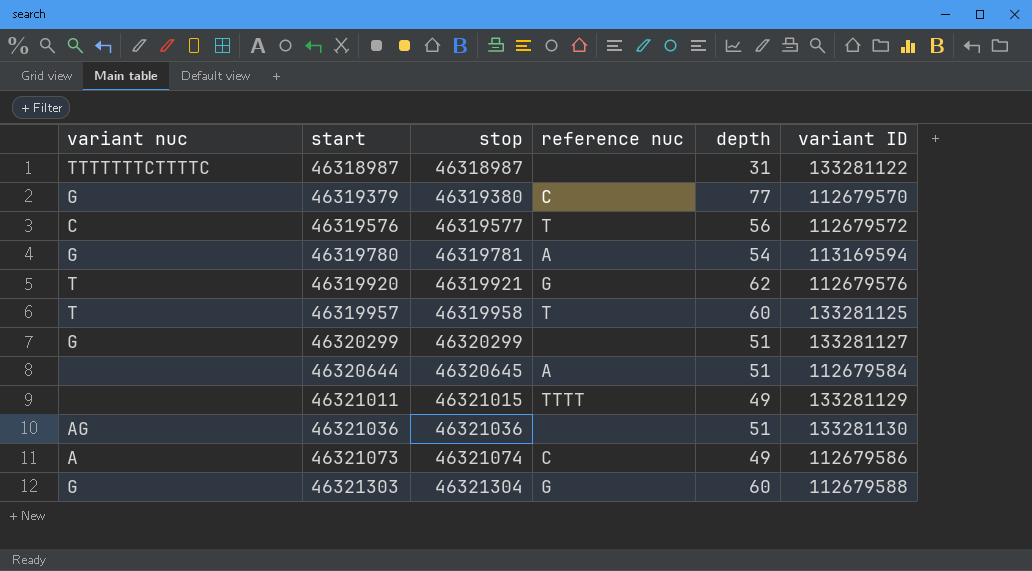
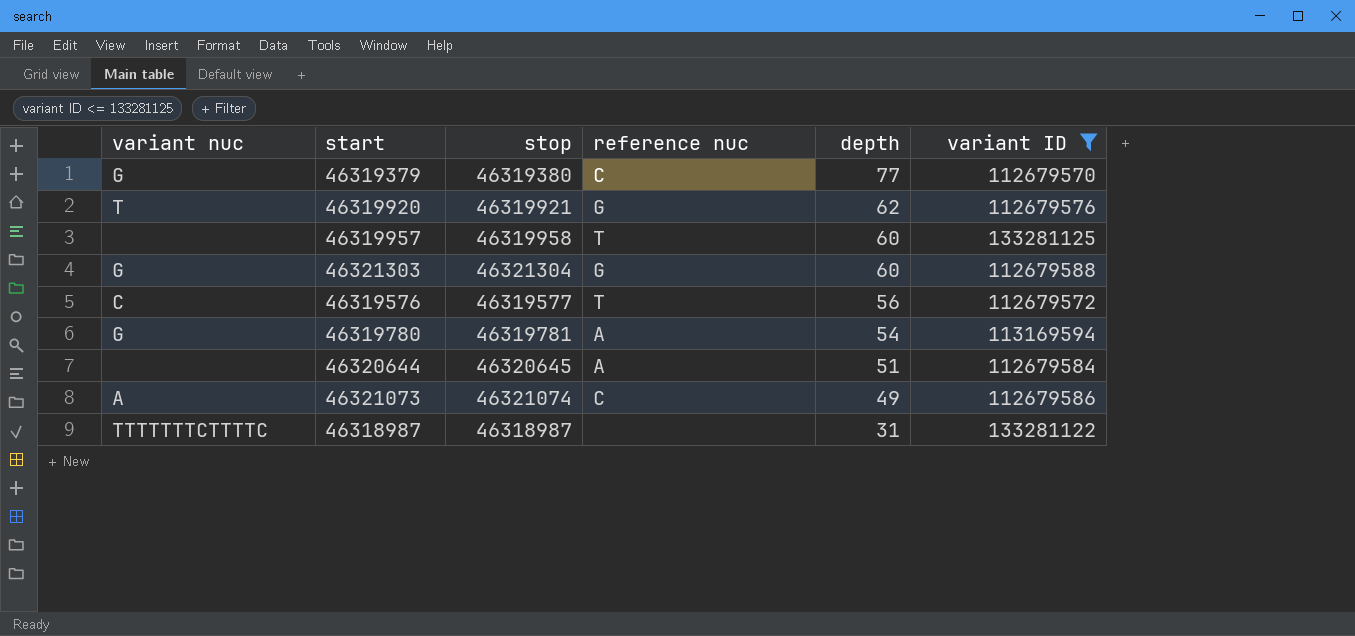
filter: none -> variant ID <= 133281125
row order: start ascending -> depth descending
46319957 | variant nuc: T -> none

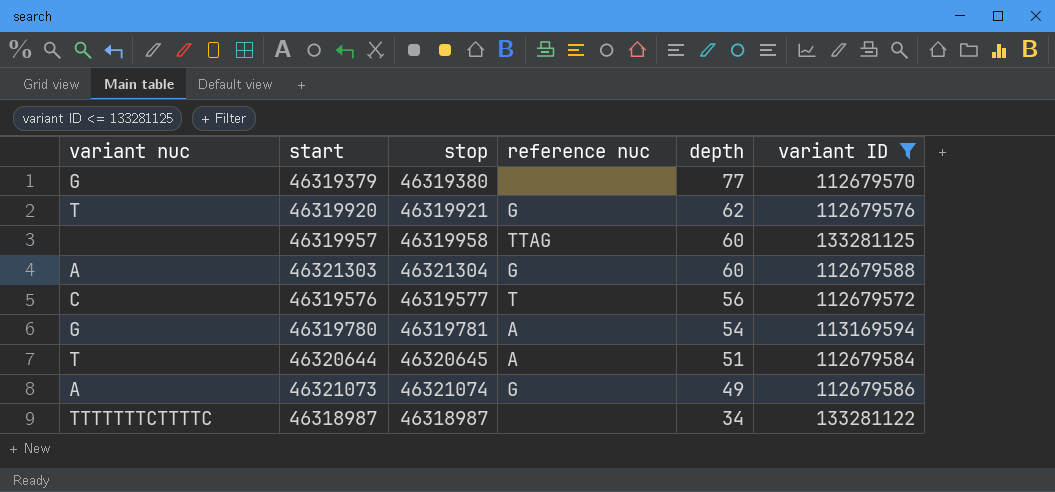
46319379 | reference nuc: C -> none
46319957 | reference nuc: T -> TTAG
46321303 | variant nuc: G -> A
46320644 | variant nuc: none -> T
46321073 | reference nuc: C -> G
46318987 | depth: 31 -> 34

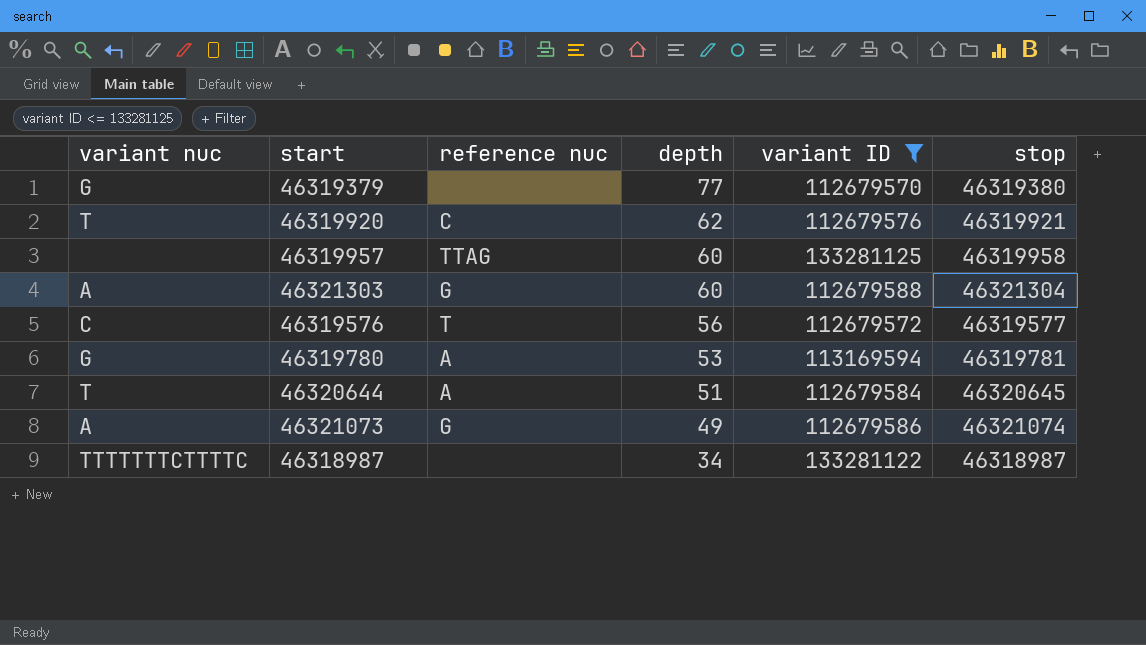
column stop | position: 3 -> 6
46319920 | reference nuc: G -> C
46319780 | depth: 54 -> 53

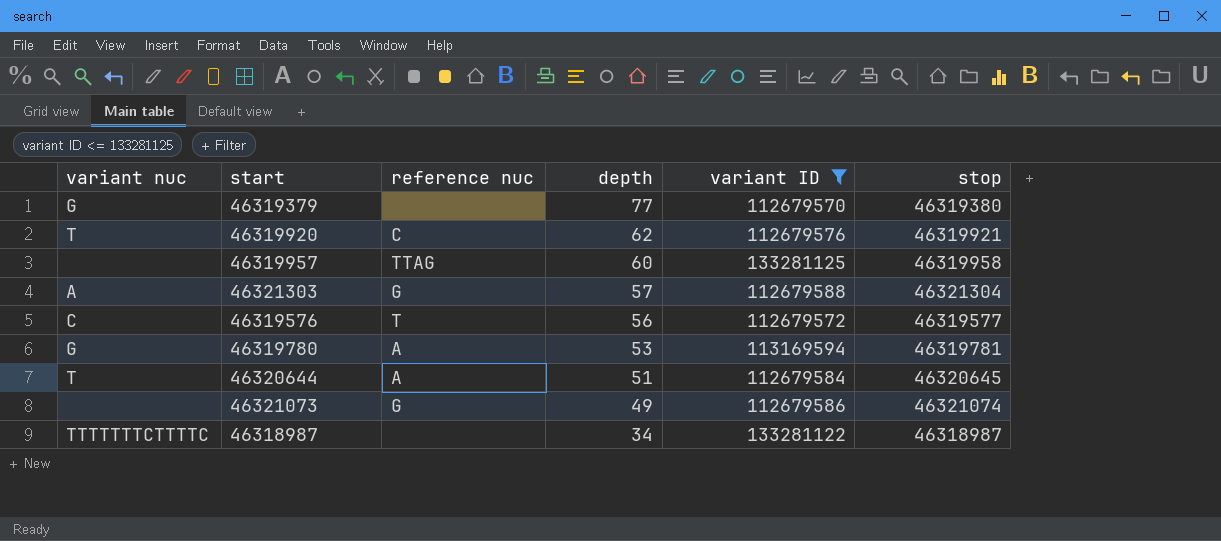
46321303 | depth: 60 -> 57
46321073 | variant nuc: A -> none

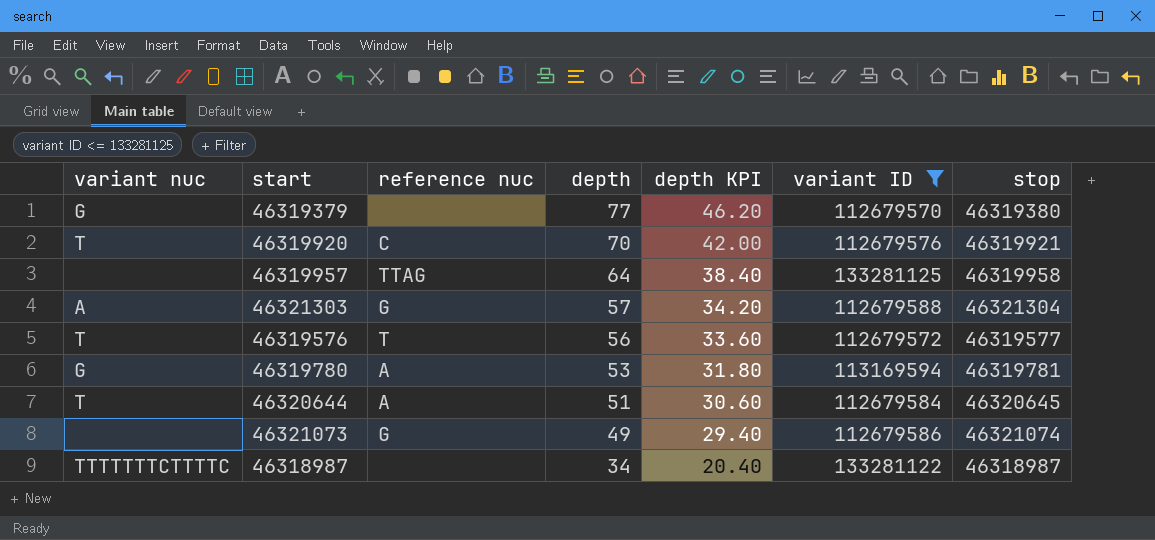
column depth KPI | formula: none -> [depth] * 0.6
46319920 | depth: 62 -> 70
46319957 | depth: 60 -> 64
46319576 | variant nuc: C -> T

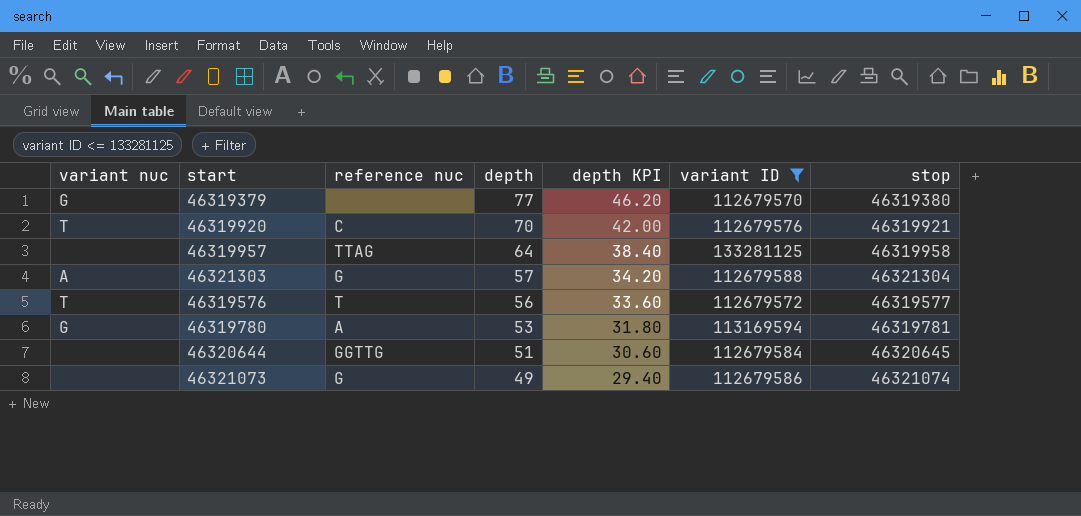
row 46318987: TTTTTTTCTTTTC | none | 34 | 20.40 | 133281122 | 46318987 -> none
46320644 | variant nuc: T -> none
46320644 | reference nuc: A -> GGTTG

